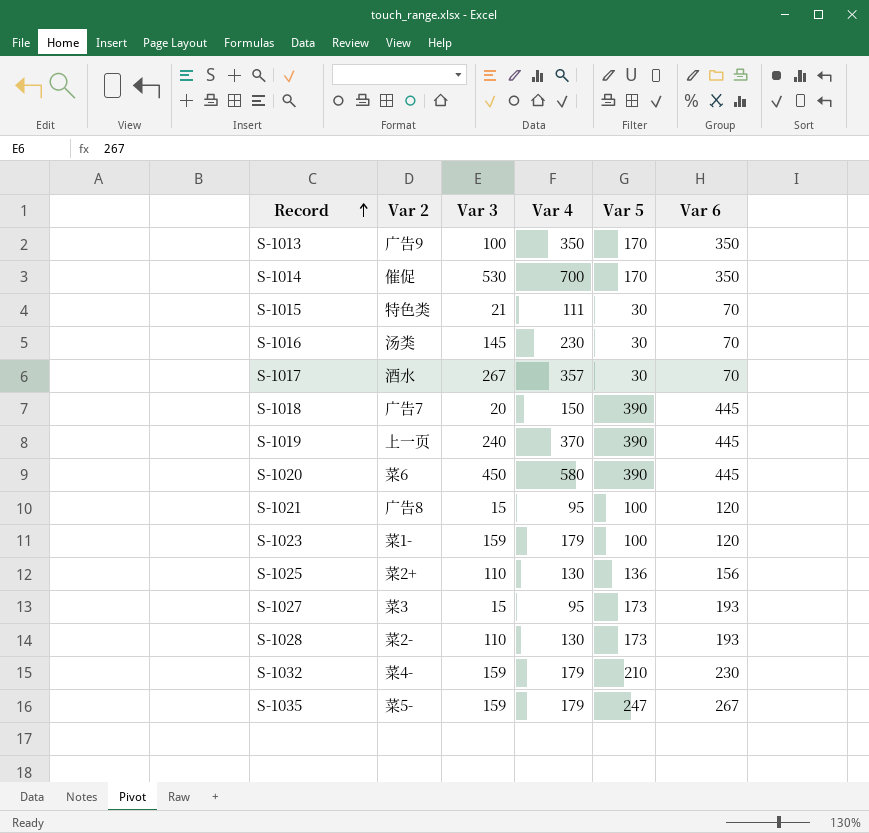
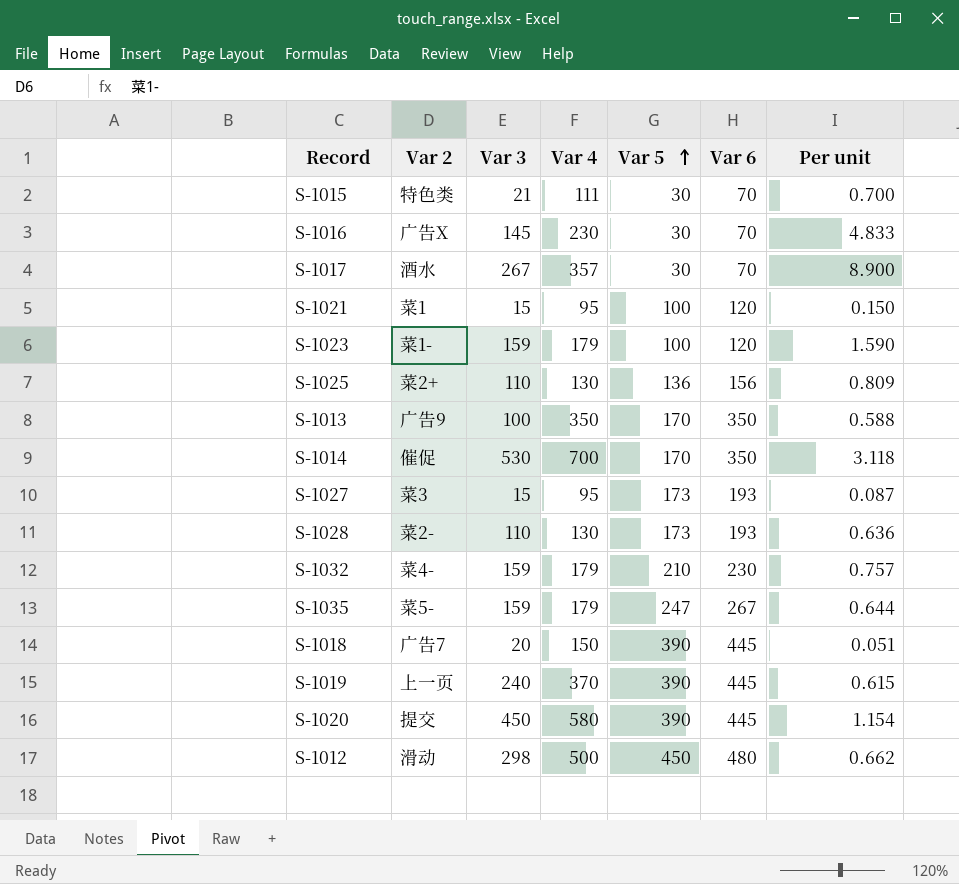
row order: Record ascending -> Var 5 ascending
column Per unit | formula: none -> [Var 3] / [Var 5]
S-1016 | Var 2: 汤类 -> 广告X
S-1021 | Var 2: 广告8 -> 菜1
S-1020 | Var 2: 菜6 -> 提交
row S-1012: none -> 滑动 | 298 | 500 | 450 | 480 | 0.662

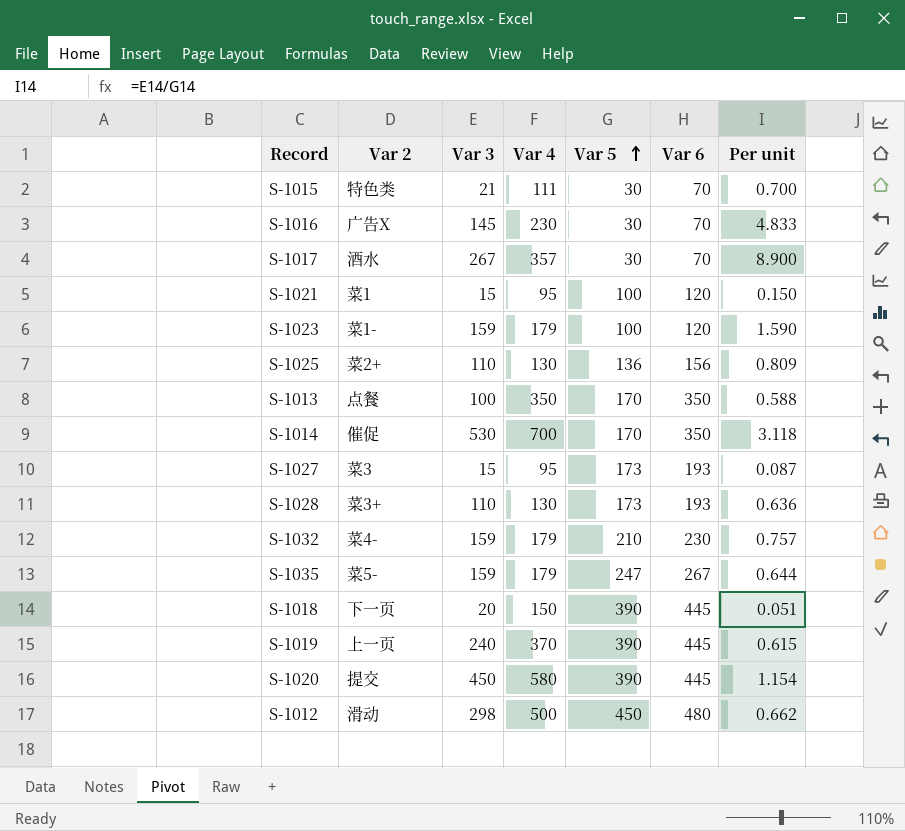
S-1013 | Var 2: 广告9 -> 点餐
S-1028 | Var 2: 菜2- -> 菜3+
S-1018 | Var 2: 广告7 -> 下一页

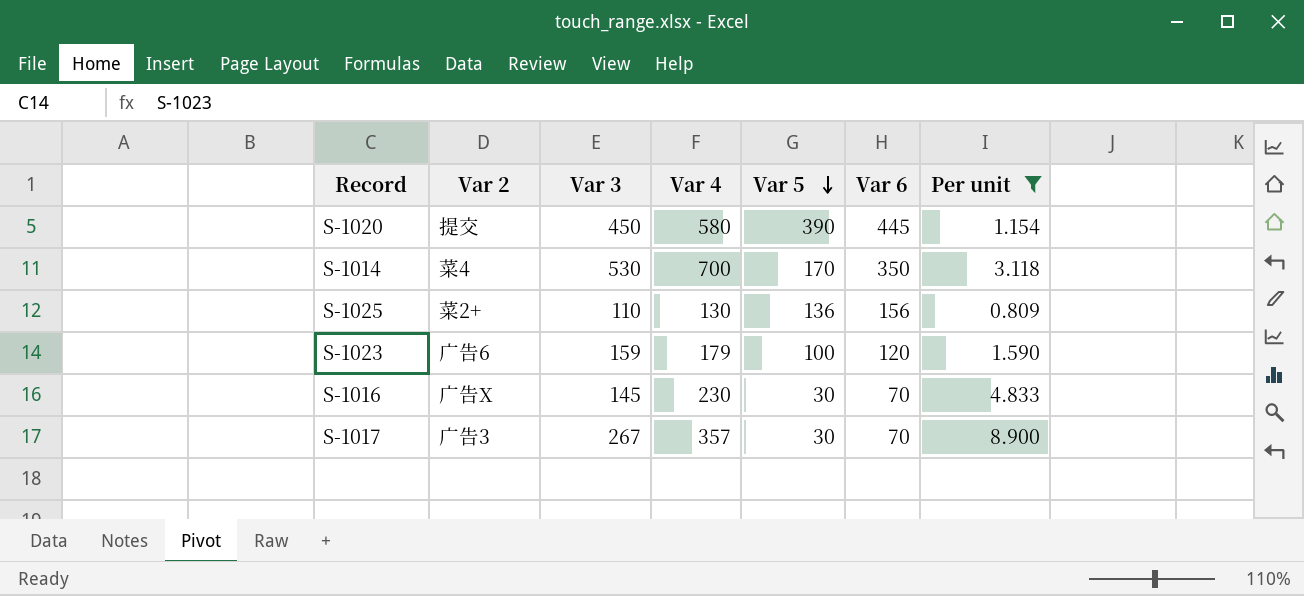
filter: none -> Per unit >= 0.809
row order: Var 5 ascending -> Var 5 descending
S-1014 | Var 2: 催促 -> 菜4
S-1023 | Var 2: 菜1- -> 广告6
S-1017 | Var 2: 酒水 -> 广告3

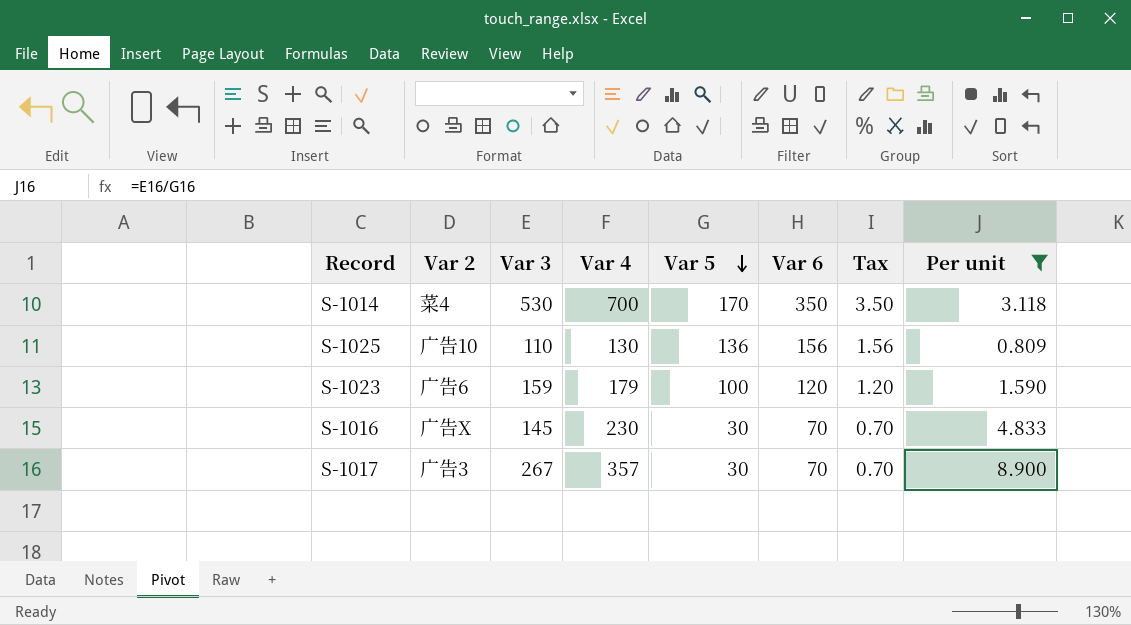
column Tax | formula: none -> [Var 6] * 0.01
row S-1020: 提交 | 450 | 580 | 390 | 445 | 1.154 -> none
S-1025 | Var 2: 菜2+ -> 广告10

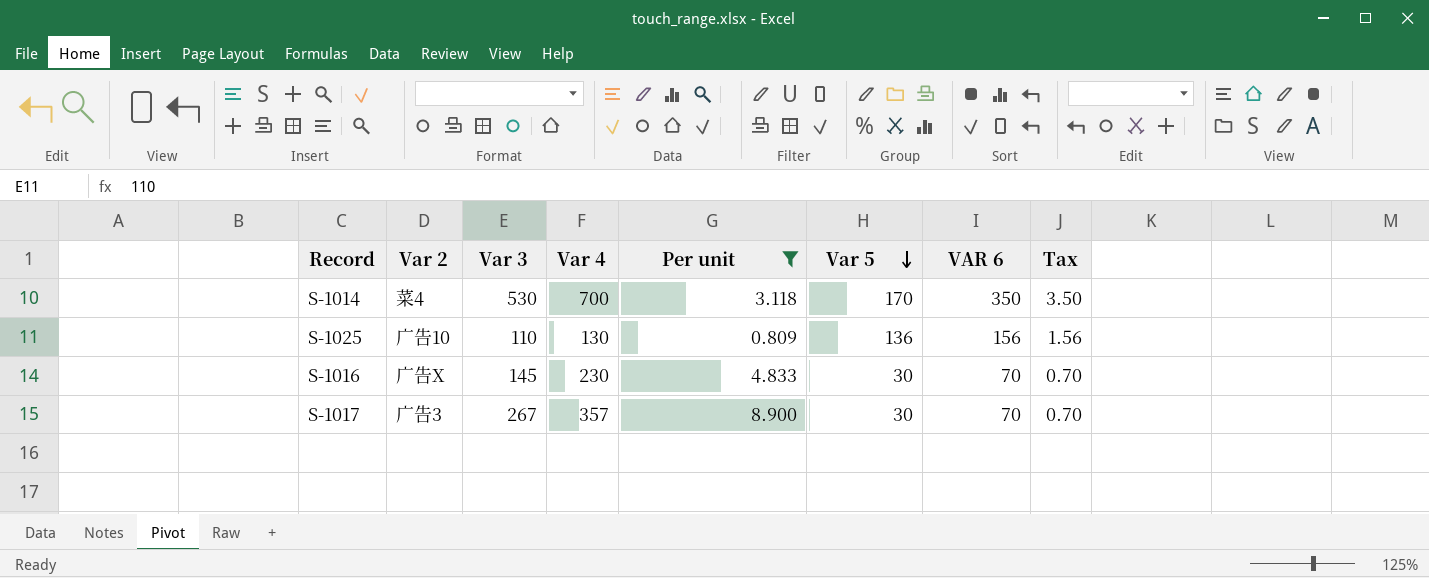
column Per unit | position: 8 -> 5
column name: Var 6 -> VAR 6
row S-1023: 广告6 | 159 | 179 | 100 | 120 | 1.20 | 1.590 -> none

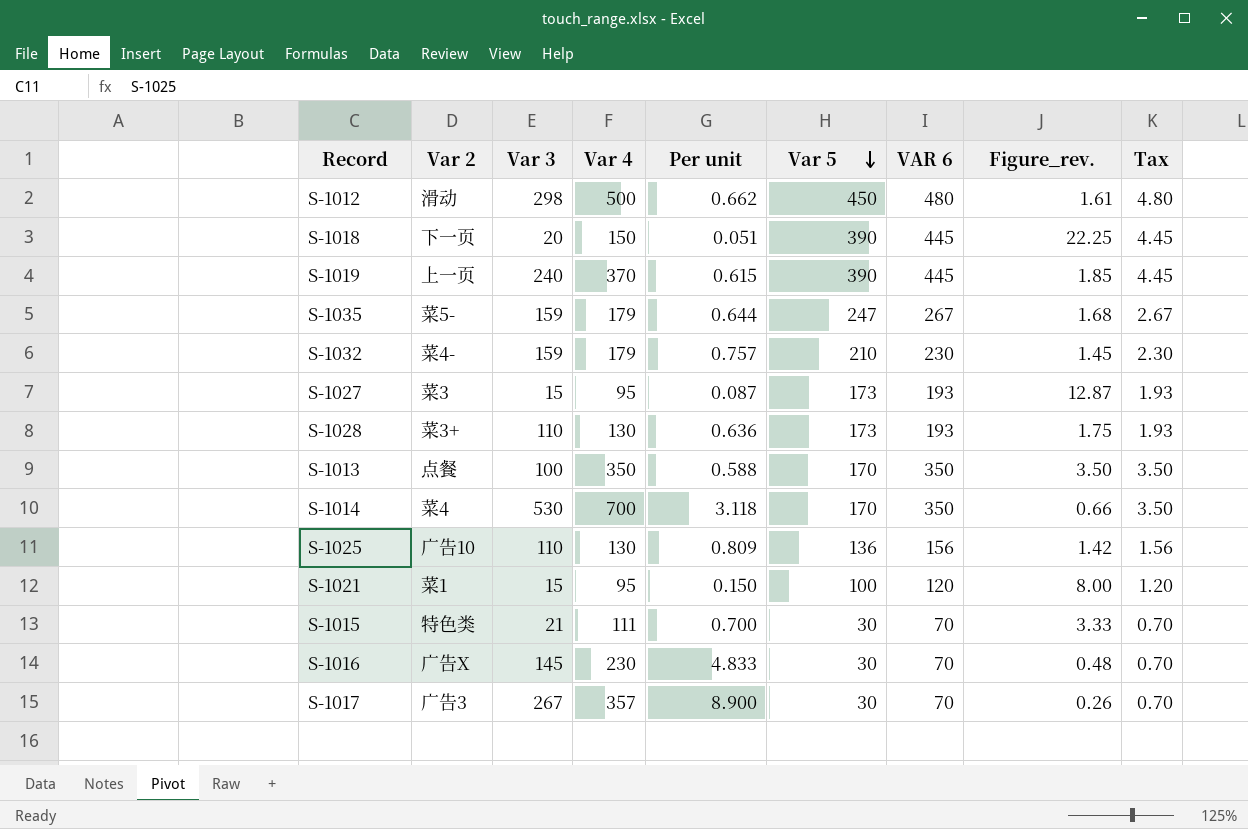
filter: Per unit >= 0.809 -> none
column Figure_rev. | formula: none -> [VAR 6] / [Var 3]

